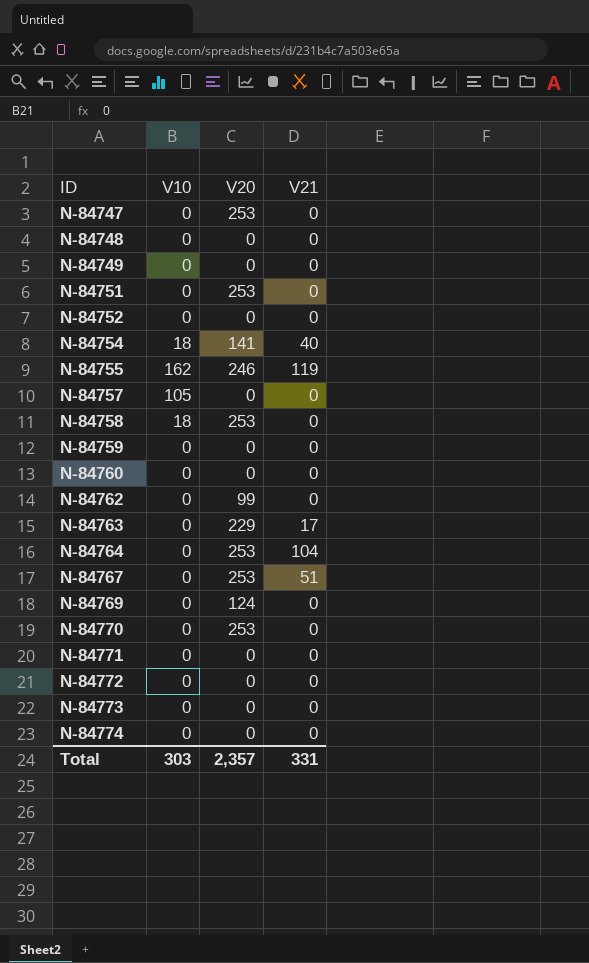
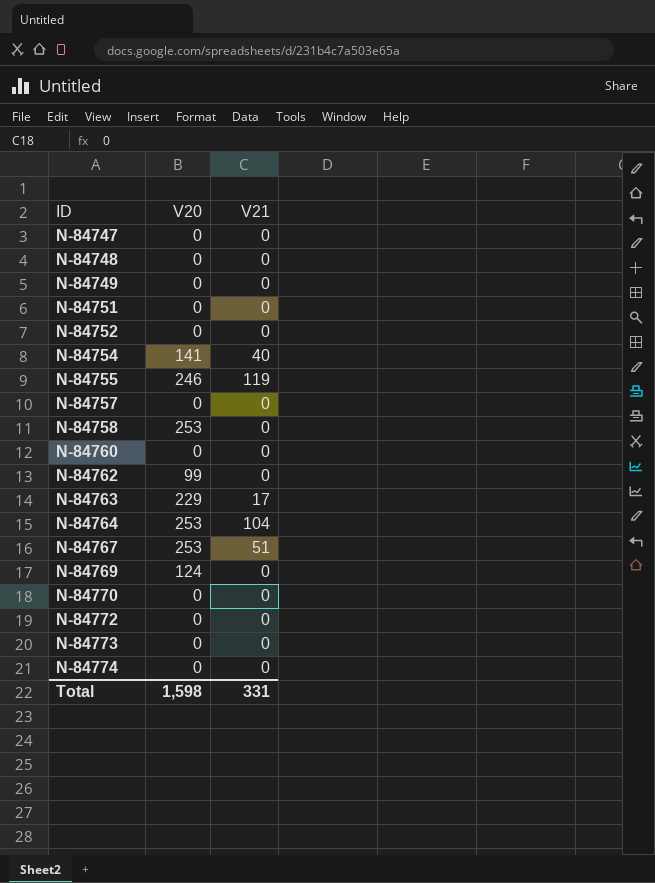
column V10 | position: 2 -> none
row N-84759: 0 | 0 | 0 -> none
row N-84771: 0 | 0 | 0 -> none
N-84747 | V20: 253 -> 0
N-84751 | V20: 253 -> 0
N-84770 | V20: 253 -> 0
Total | V20: 2,357 -> 1,598

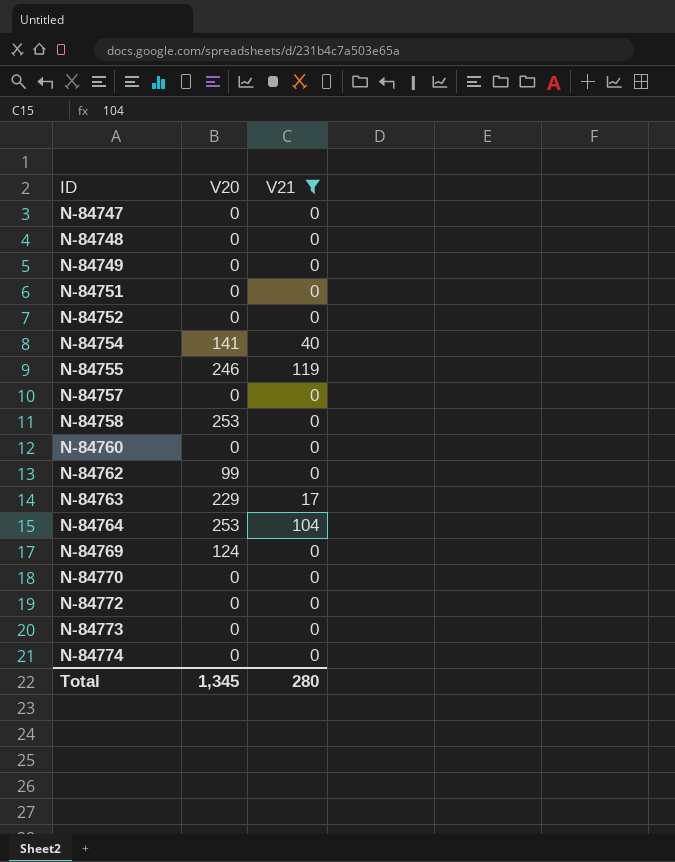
filter: none -> V21 != 51
Total | V20: 1,598 -> 1,345
Total | V21: 331 -> 280

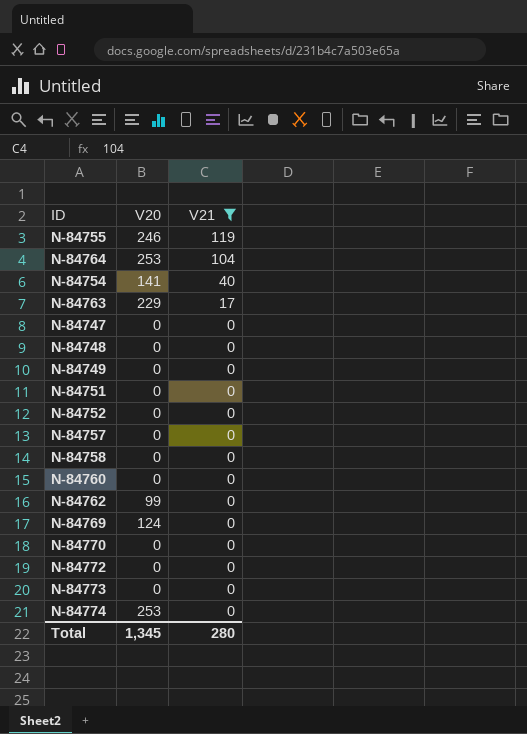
row order: ID ascending -> V21 descending
N-84758 | V20: 253 -> 0
N-84774 | V20: 0 -> 253

